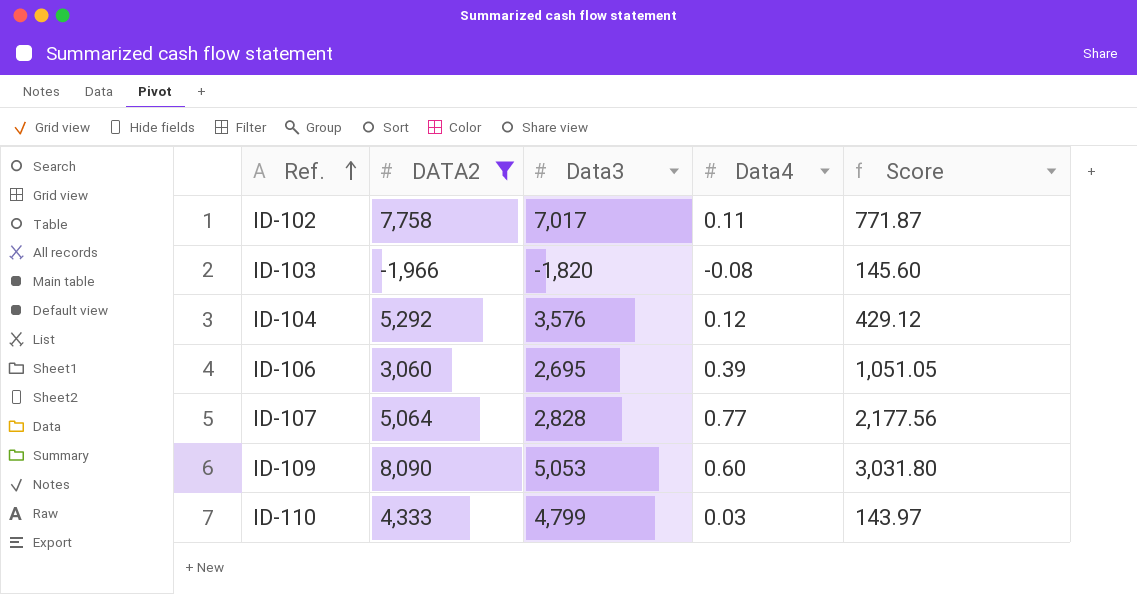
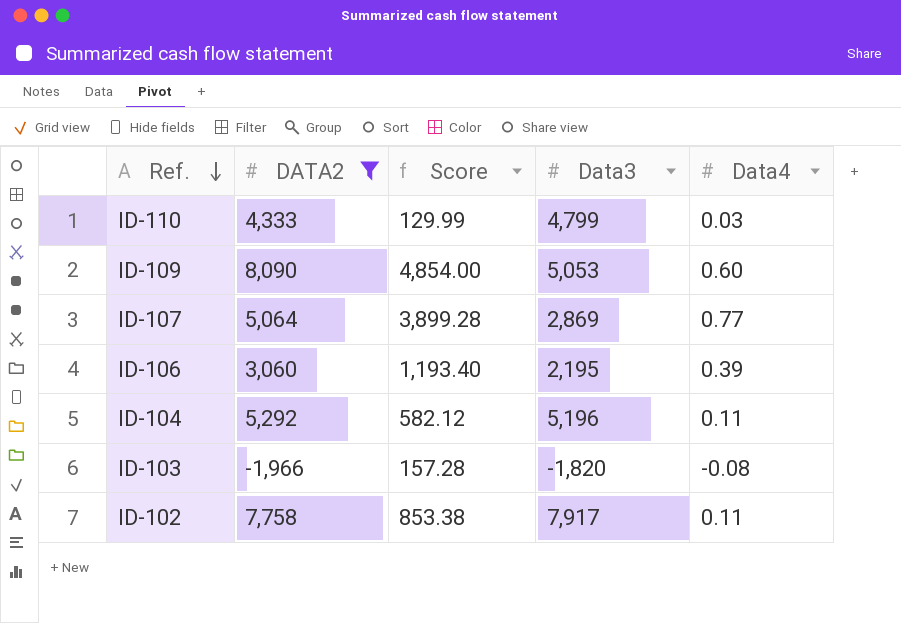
row order: Ref. ascending -> Ref. descending
column Score | formula: [Data3] * [Data4] -> [DATA2] * [Data4]
column Score | position: 5 -> 3
ID-107 | Data3: 2,828 -> 2,869
ID-106 | Data3: 2,695 -> 2,195
ID-104 | Data3: 3,576 -> 5,196
ID-104 | Data4: 0.12 -> 0.11
ID-102 | Data3: 7,017 -> 7,917

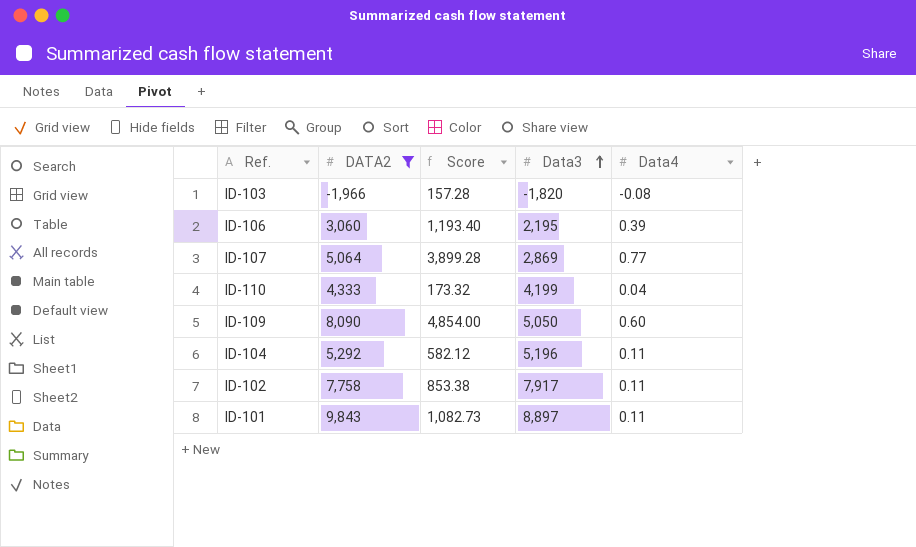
row order: Ref. descending -> Data3 ascending
ID-110 | Score: 129.99 -> 173.32
ID-110 | Data3: 4,799 -> 4,199
ID-110 | Data4: 0.03 -> 0.04
ID-109 | Data3: 5,053 -> 5,050
row ID-101: none -> 9,843 | 1,082.73 | 8,897 | 0.11

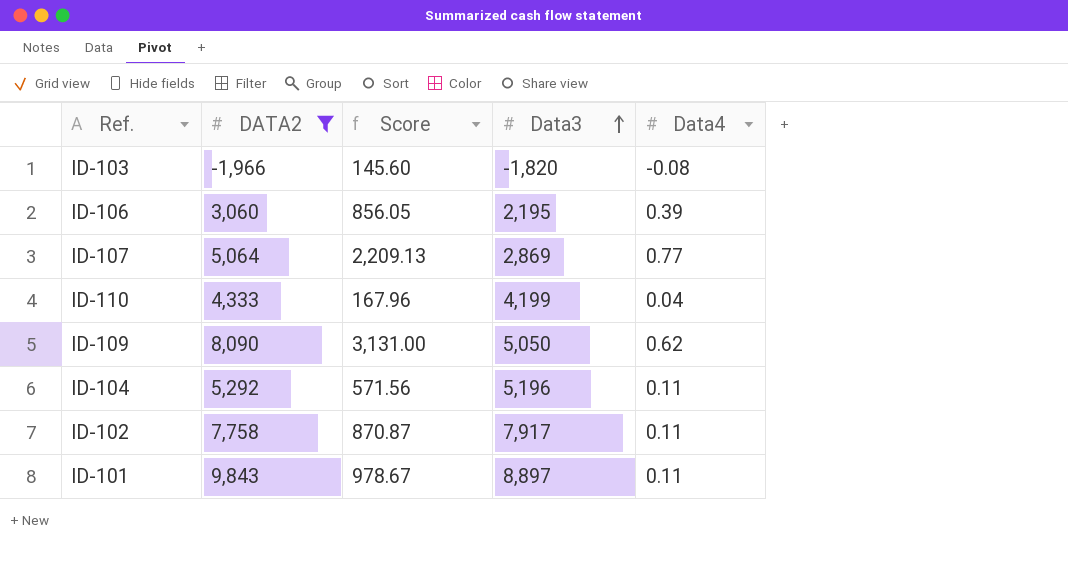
column Score | formula: [DATA2] * [Data4] -> [Data3] * [Data4]
ID-109 | Data4: 0.60 -> 0.62

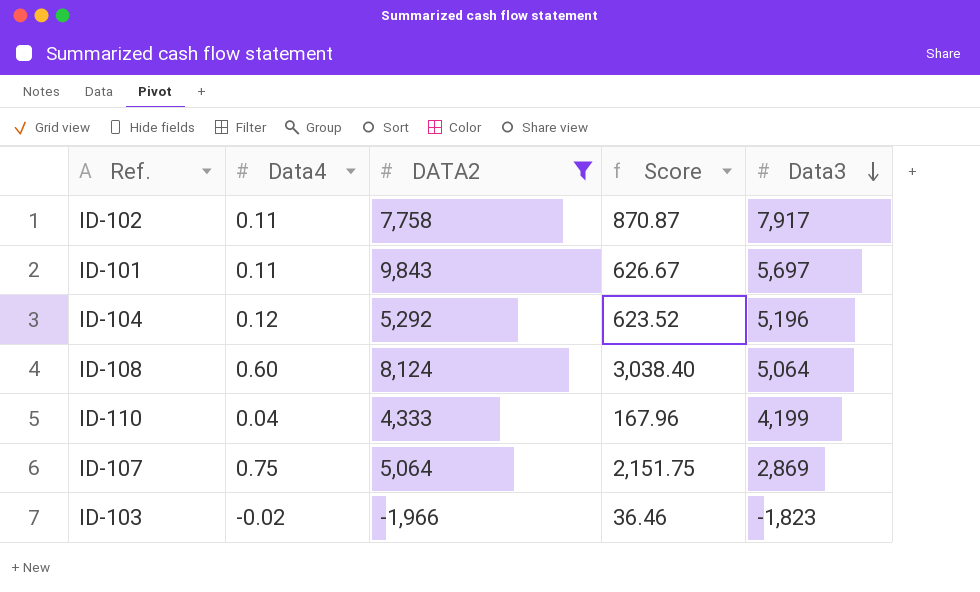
row order: Data3 ascending -> Data3 descending
column Data4 | position: 5 -> 2
row ID-106: 3,060 | 856.05 | 2,195 | 0.39 -> none
row ID-109: 8,090 | 3,131.00 | 5,050 | 0.62 -> none
ID-101 | Score: 978.67 -> 626.67
ID-101 | Data3: 8,897 -> 5,697
ID-104 | Data4: 0.11 -> 0.12
ID-104 | Score: 571.56 -> 623.52
row ID-108: none -> 0.60 | 8,124 | 3,038.40 | 5,064
ID-107 | Data4: 0.77 -> 0.75
ID-107 | Score: 2,209.13 -> 2,151.75
ID-103 | Data4: -0.08 -> -0.02
ID-103 | Score: 145.60 -> 36.46
ID-103 | Data3: -1,820 -> -1,823

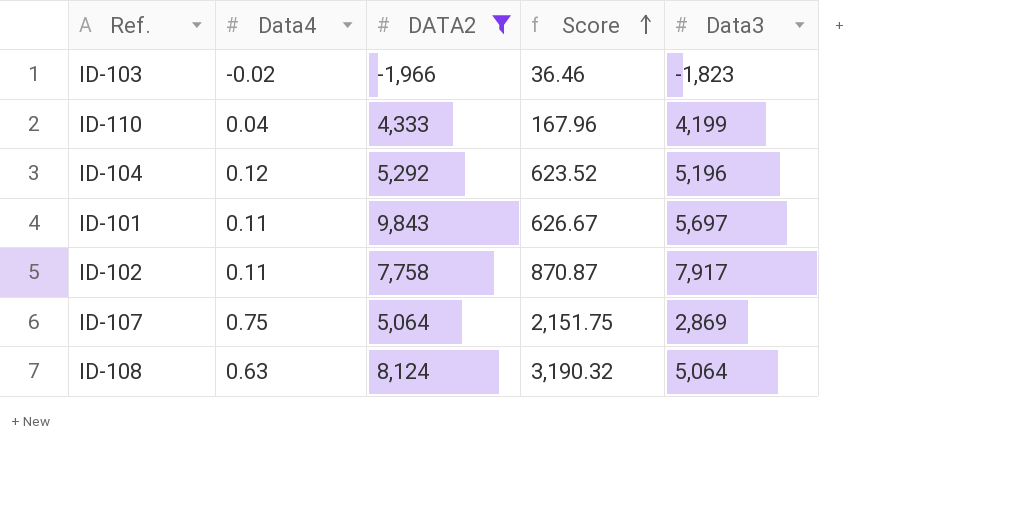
row order: Data3 descending -> Score ascending
ID-108 | Data4: 0.60 -> 0.63
ID-108 | Score: 3,038.40 -> 3,190.32

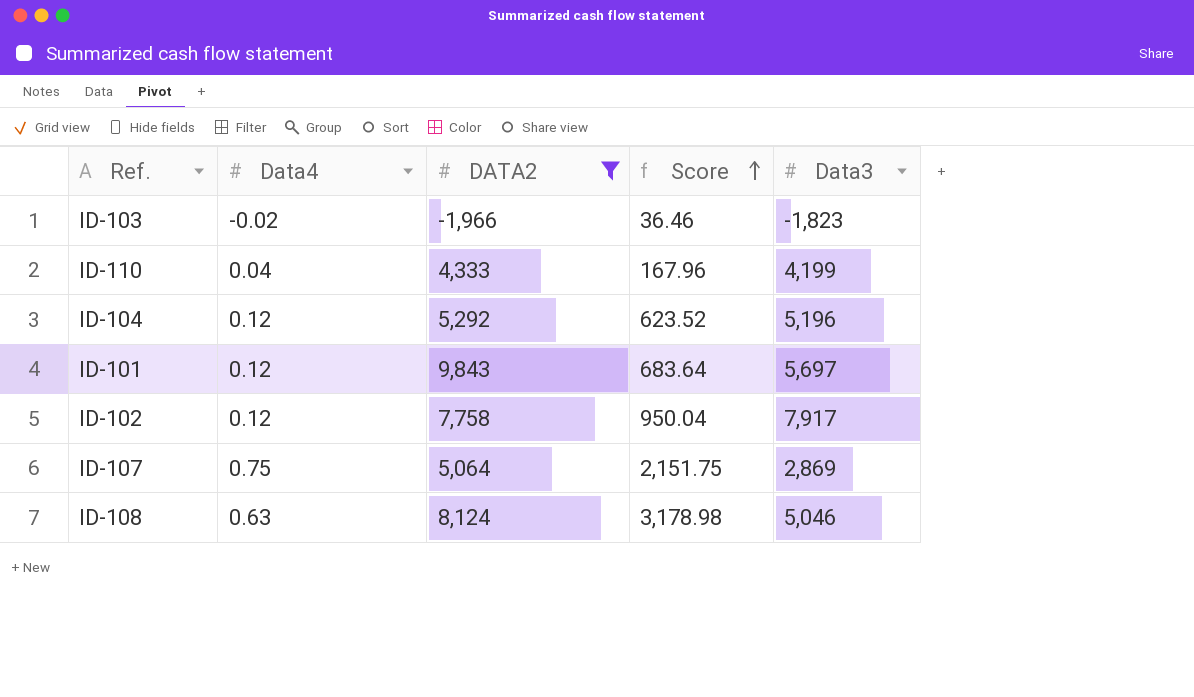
ID-101 | Data4: 0.11 -> 0.12
ID-101 | Score: 626.67 -> 683.64
ID-102 | Data4: 0.11 -> 0.12
ID-102 | Score: 870.87 -> 950.04
ID-108 | Score: 3,190.32 -> 3,178.98
ID-108 | Data3: 5,064 -> 5,046

